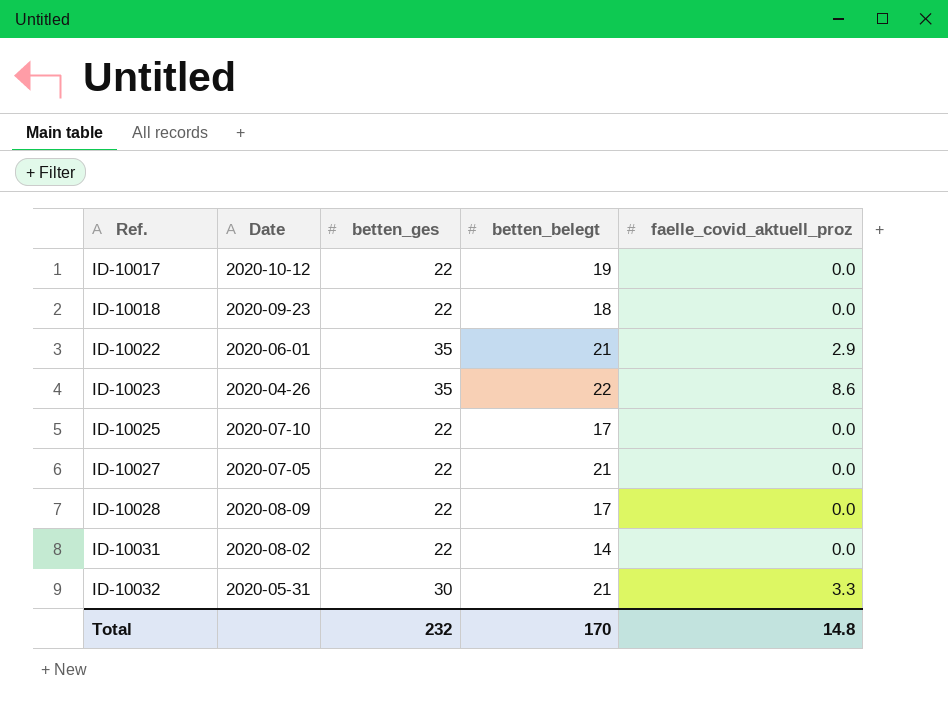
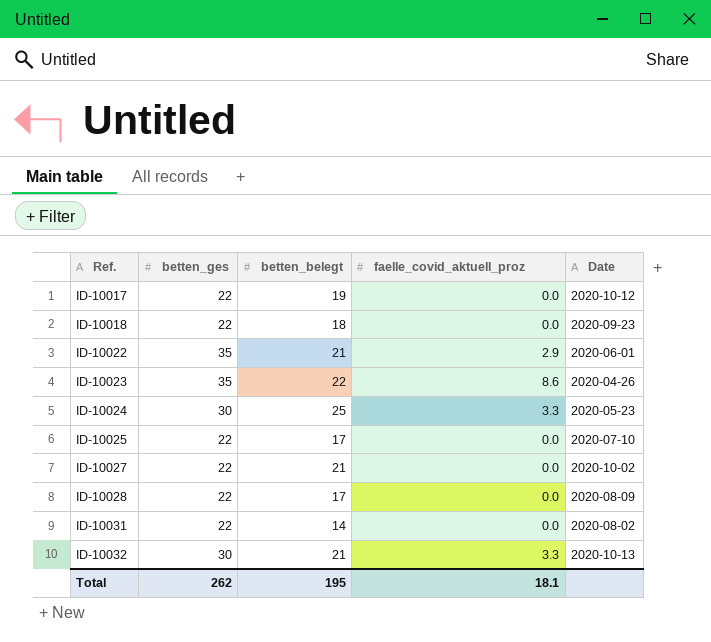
column Date | position: 2 -> 5
row ID-10024: none -> 30 | 25 | 3.3 | 2020-05-23
ID-10027 | Date: 2020-07-05 -> 2020-10-02
ID-10032 | Date: 2020-05-31 -> 2020-10-13
Total | betten_ges: 232 -> 262
Total | betten_belegt: 170 -> 195
Total | faelle_covid_aktuell_proz: 14.8 -> 18.1

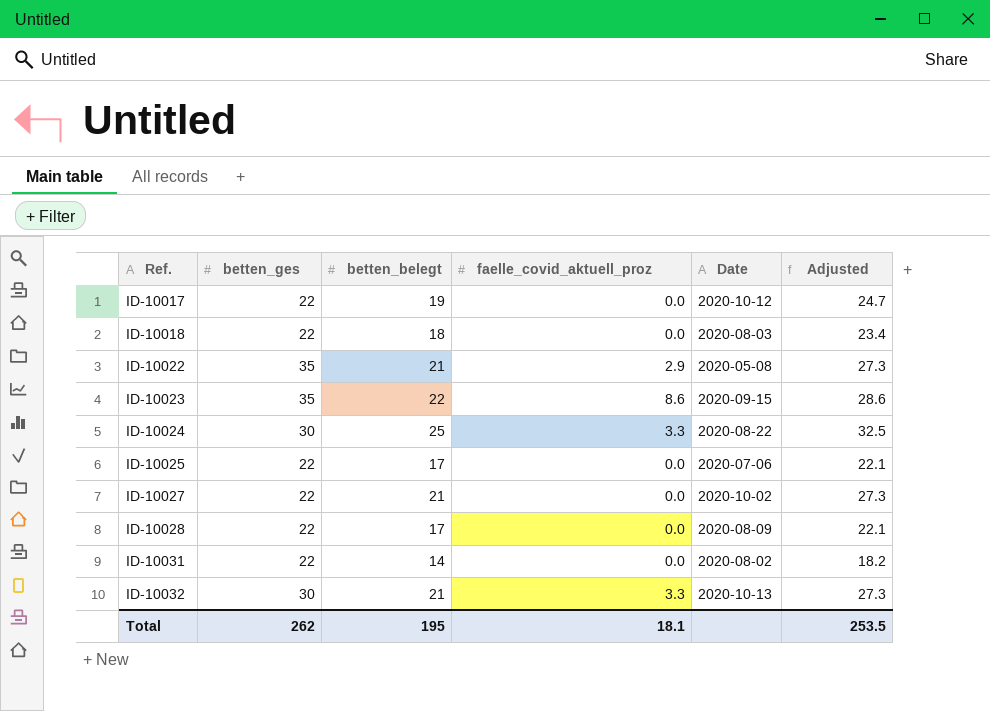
column Adjusted | formula: none -> [betten_belegt] * 1.3
ID-10018 | Date: 2020-09-23 -> 2020-08-03
ID-10022 | Date: 2020-06-01 -> 2020-05-08
ID-10023 | Date: 2020-04-26 -> 2020-09-15
ID-10024 | Date: 2020-05-23 -> 2020-08-22
ID-10025 | Date: 2020-07-10 -> 2020-07-06

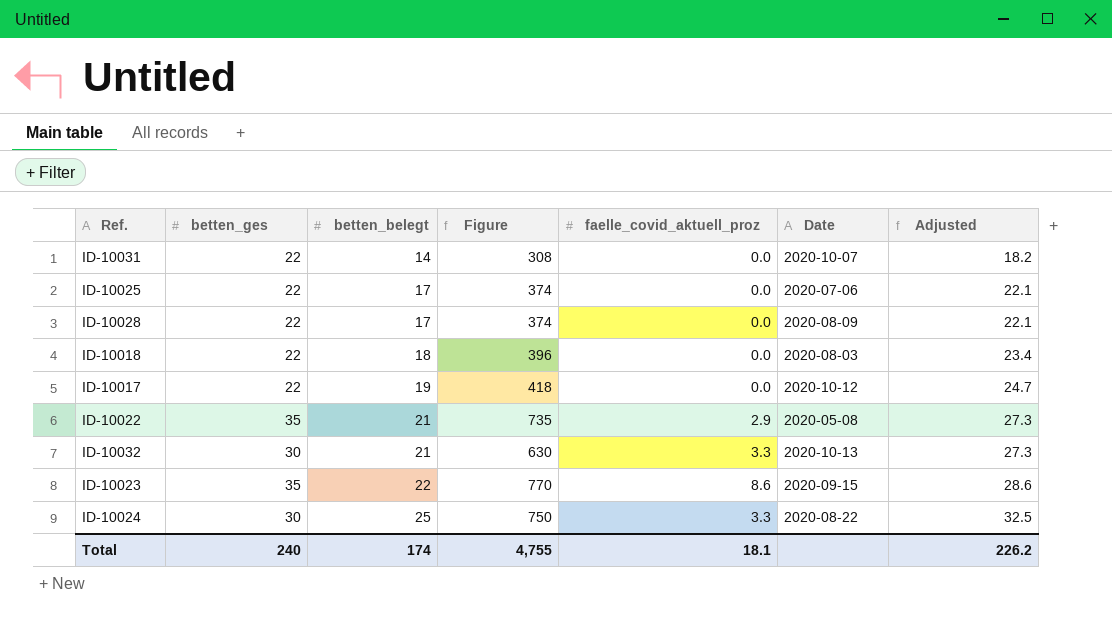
row order: Ref. ascending -> betten_belegt ascending
column Figure | formula: none -> [betten_ges] * [betten_belegt]
row ID-10027: 22 | 21 | 0.0 | 2020-10-02 | 27.3 -> none
ID-10031 | Date: 2020-08-02 -> 2020-10-07
Total | betten_ges: 262 -> 240
Total | betten_belegt: 195 -> 174
Total | Adjusted: 253.5 -> 226.2

